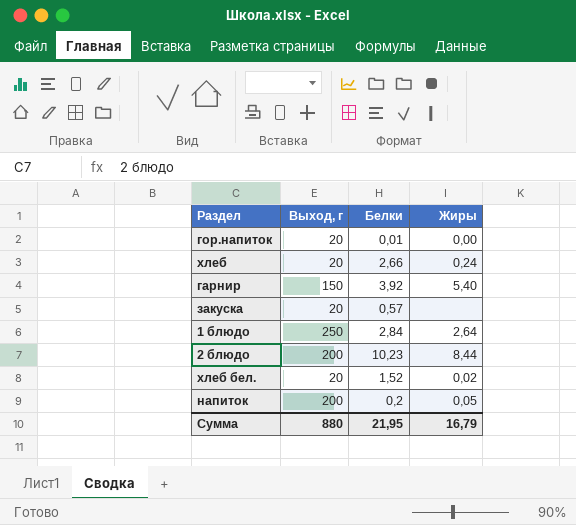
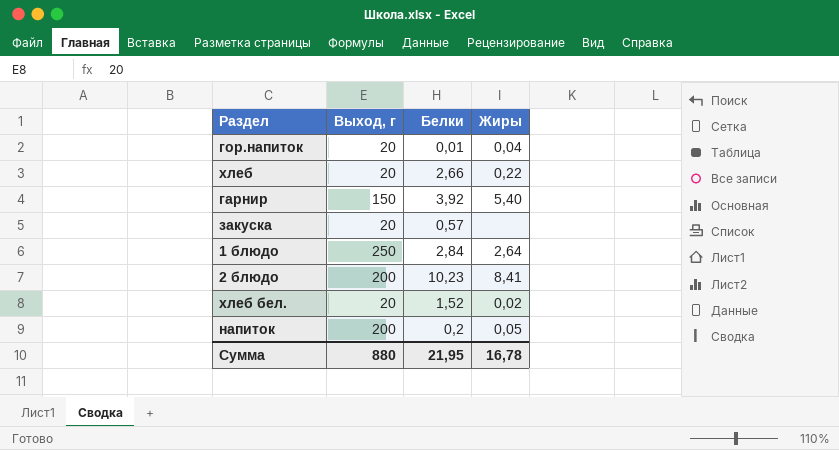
гор.напиток | Жиры: 0,00 -> 0,04
хлеб | Жиры: 0,24 -> 0,22
2 блюдо | Жиры: 8,44 -> 8,41
Сумма | Жиры: 16,79 -> 16,78

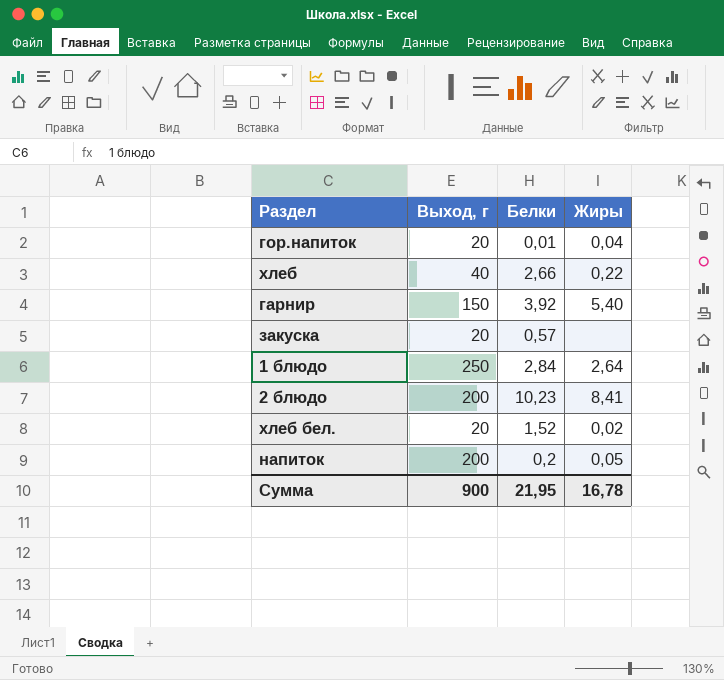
хлеб | Выход, г: 20 -> 40
Сумма | Выход, г: 880 -> 900

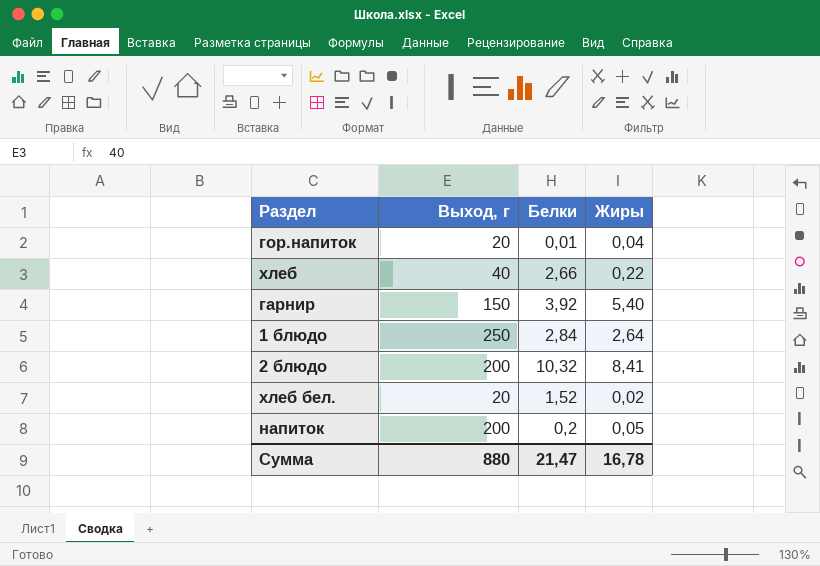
row закуска: 20 | 0,57 | none -> none
2 блюдо | Белки: 10,23 -> 10,32
Сумма | Выход, г: 900 -> 880
Сумма | Белки: 21,95 -> 21,47

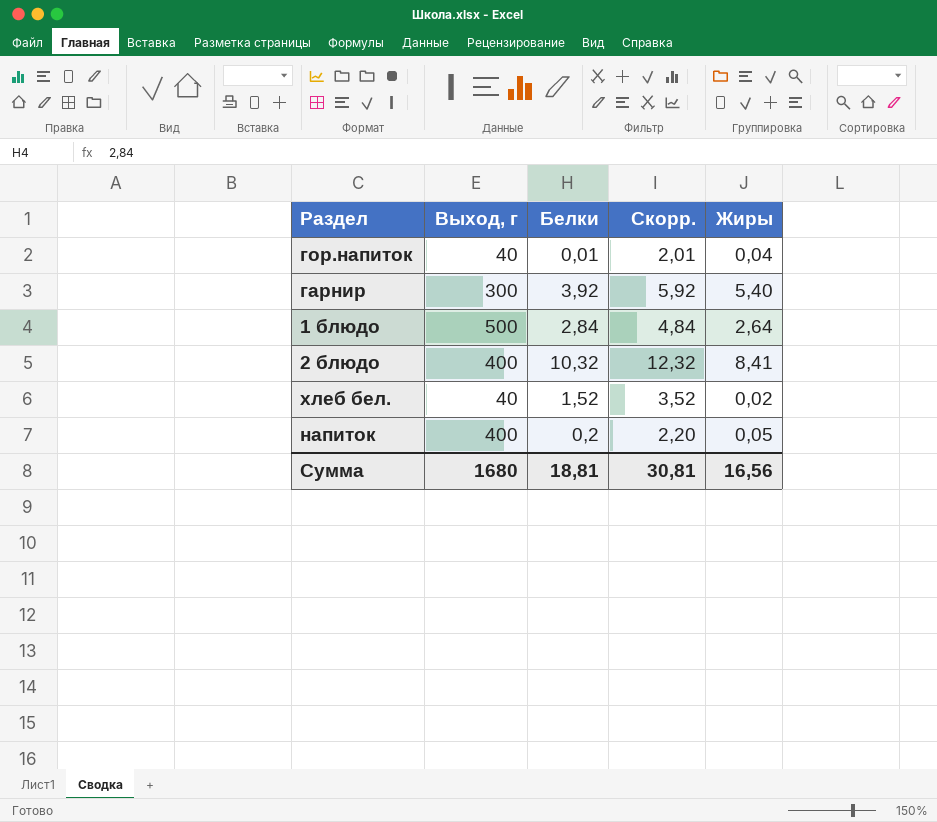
column Скорр. | formula: none -> [Белки] + 2
row хлеб: 40 | 2,66 | 0,22 -> none
гор.напиток | Выход, г: 20 -> 40
гарнир | Выход, г: 150 -> 300
1 блюдо | Выход, г: 250 -> 500
2 блюдо | Выход, г: 200 -> 400
хлеб бел. | Выход, г: 20 -> 40
напиток | Выход, г: 200 -> 400
Сумма | Выход, г: 880 -> 1680
Сумма | Белки: 21,47 -> 18,81
Сумма | Жиры: 16,78 -> 16,56

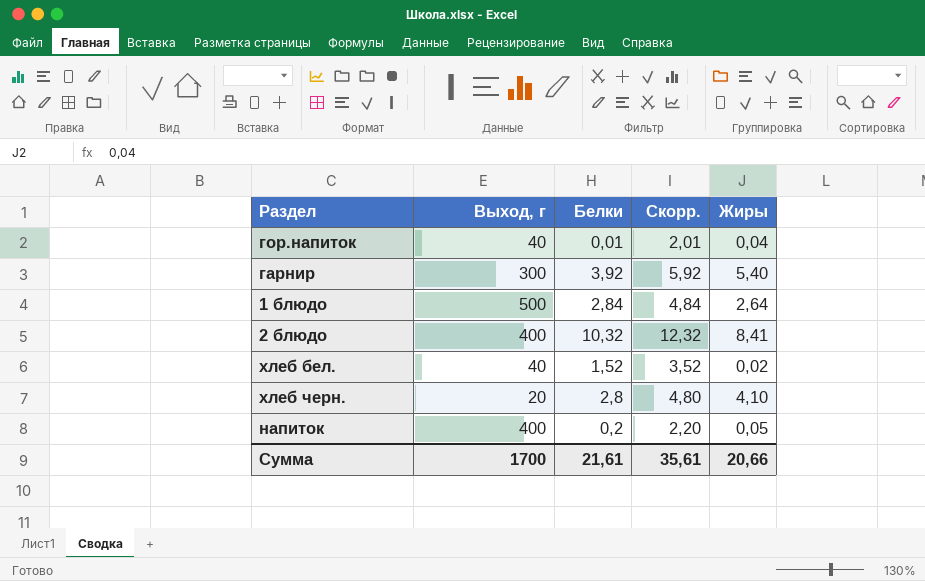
row хлеб черн.: none -> 20 | 2,8 | 4,80 | 4,10
Сумма | Выход, г: 1680 -> 1700
Сумма | Белки: 18,81 -> 21,61
Сумма | Скорр.: 30,81 -> 35,61
Сумма | Жиры: 16,56 -> 20,66

